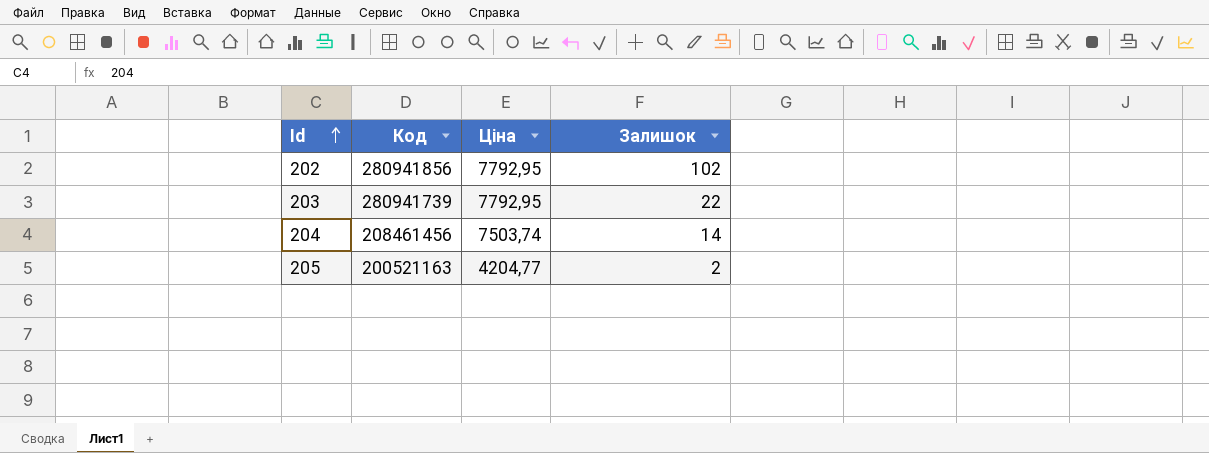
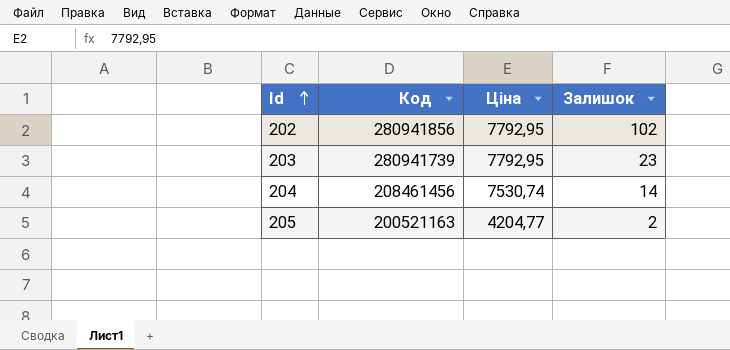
203 | Залишок: 22 -> 23
204 | Ціна: 7503,74 -> 7530,74

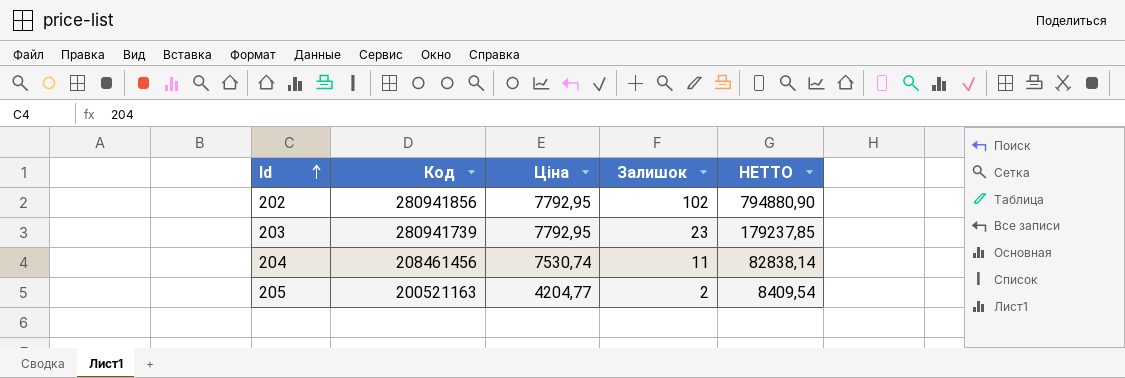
column НЕТТО | formula: none -> [Ціна] * [Залишок]
204 | Залишок: 14 -> 11

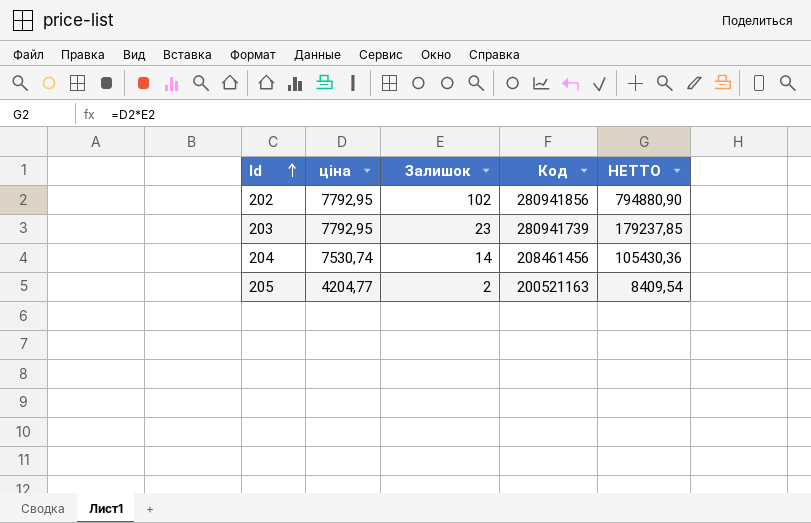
column name: Ціна -> ціна
column Код | position: 2 -> 4
204 | Залишок: 11 -> 14
204 | НЕТТО: 82838,14 -> 105430,36

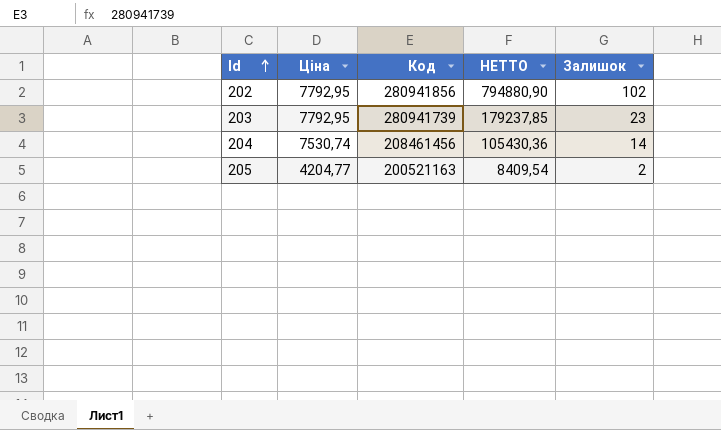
column name: ціна -> Ціна
column Залишок | position: 3 -> 5

